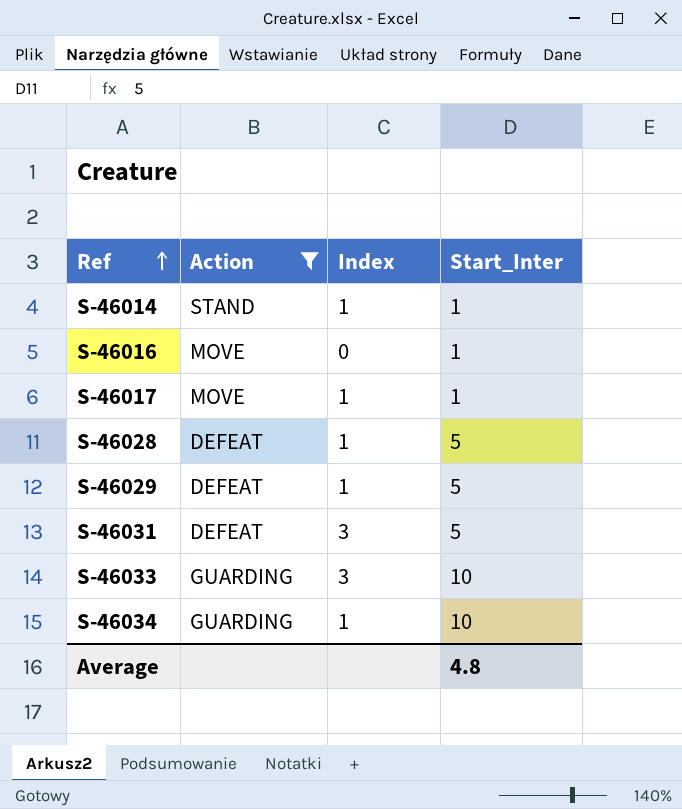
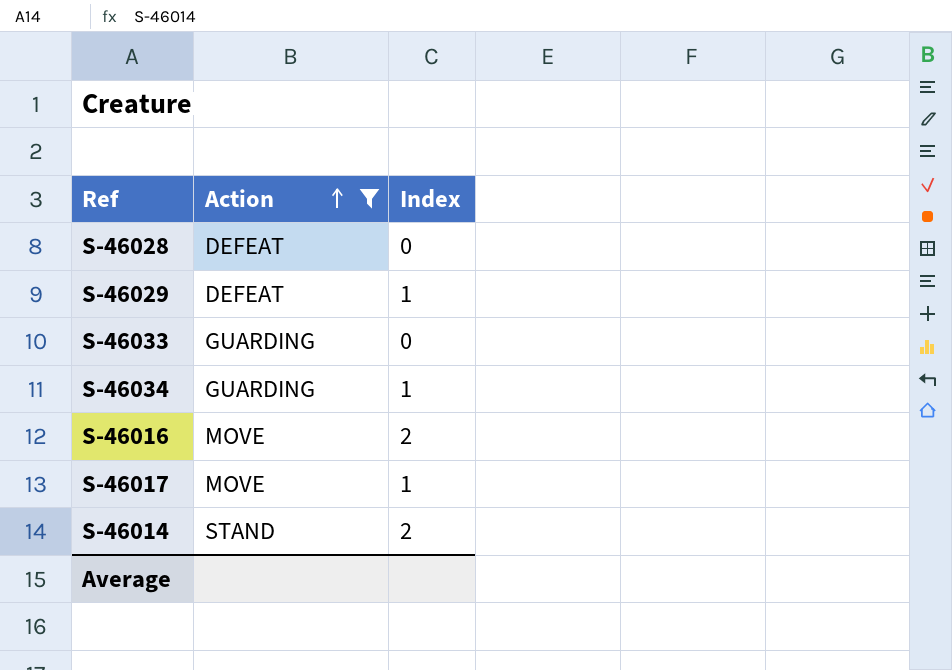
row order: Ref ascending -> Action ascending
column Start_Inter | position: 4 -> none
row S-46031: DEFEAT | 3 | 5 -> none
S-46028 | Index: 1 -> 0
S-46033 | Index: 3 -> 0
S-46016 | Index: 0 -> 2
S-46014 | Index: 1 -> 2

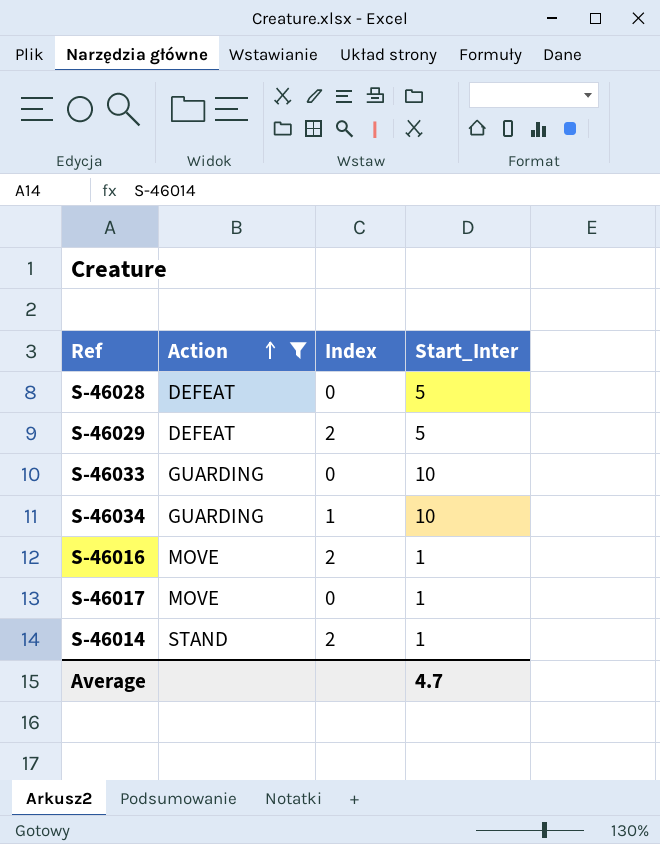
column Start_Inter | position: none -> 4
S-46029 | Index: 1 -> 2
S-46017 | Index: 1 -> 0

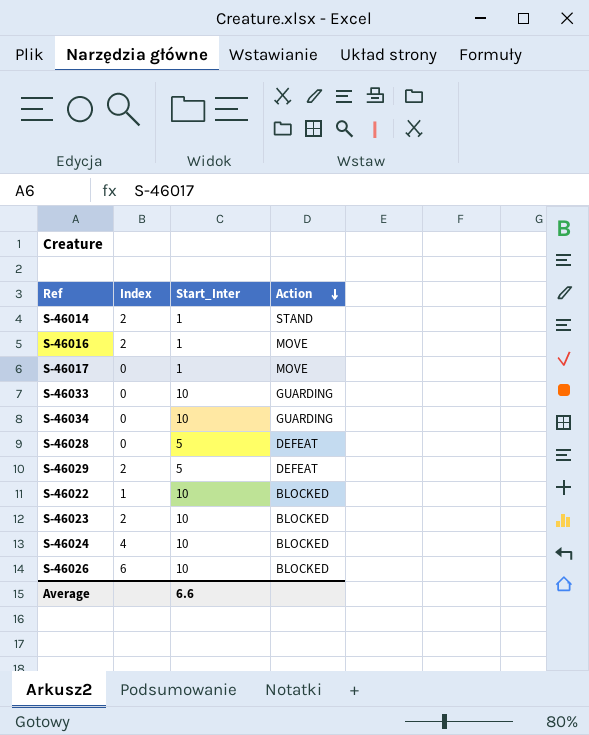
filter: Action != BLOCKED -> none
row order: Action ascending -> Action descending
column Action | position: 2 -> 4
S-46034 | Index: 1 -> 0
Average | Start_Inter: 4.7 -> 6.6

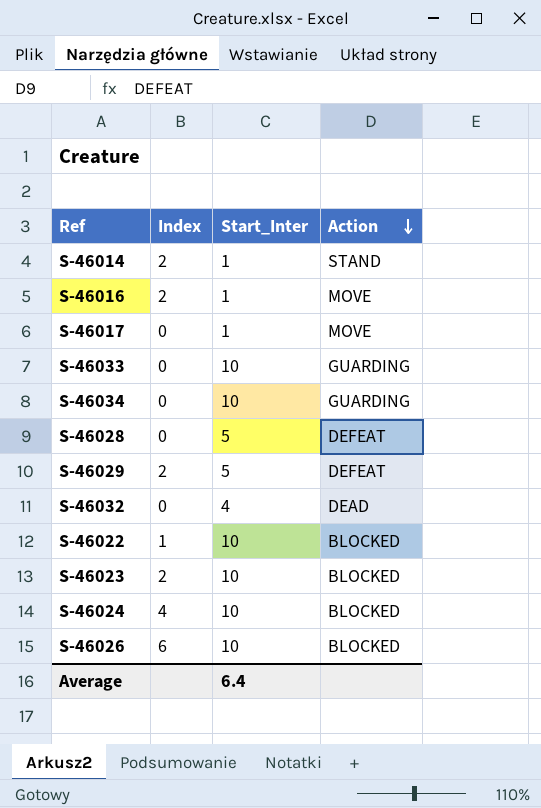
row S-46032: none -> 0 | 4 | DEAD
Average | Start_Inter: 6.6 -> 6.4

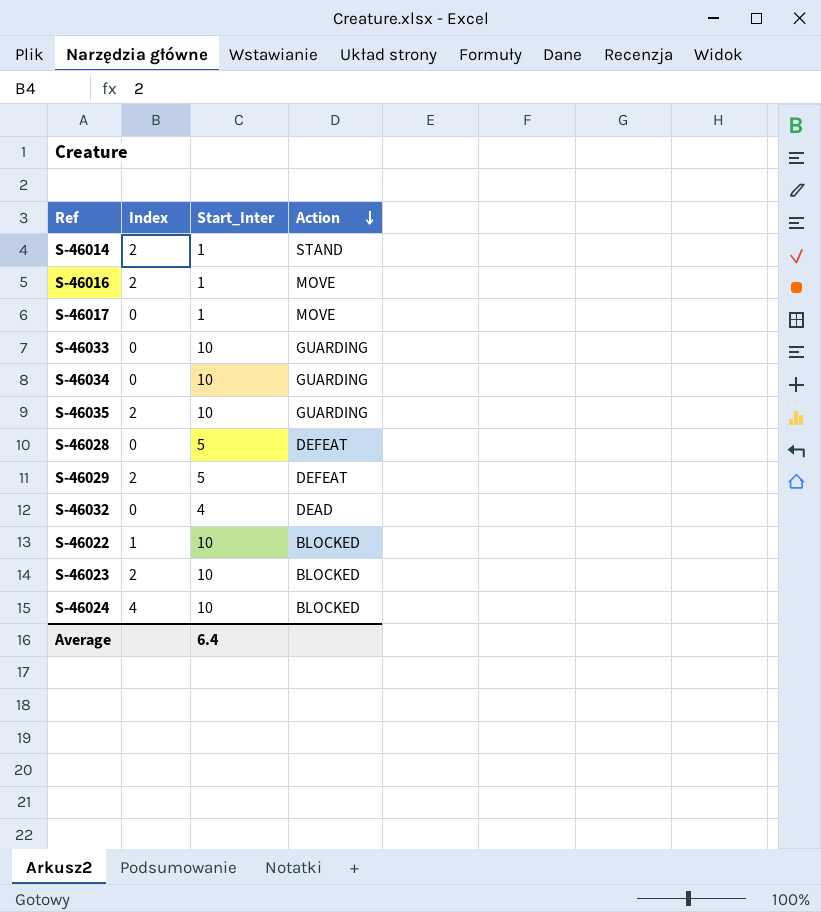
row S-46026: 6 | 10 | BLOCKED -> none
row S-46035: none -> 2 | 10 | GUARDING

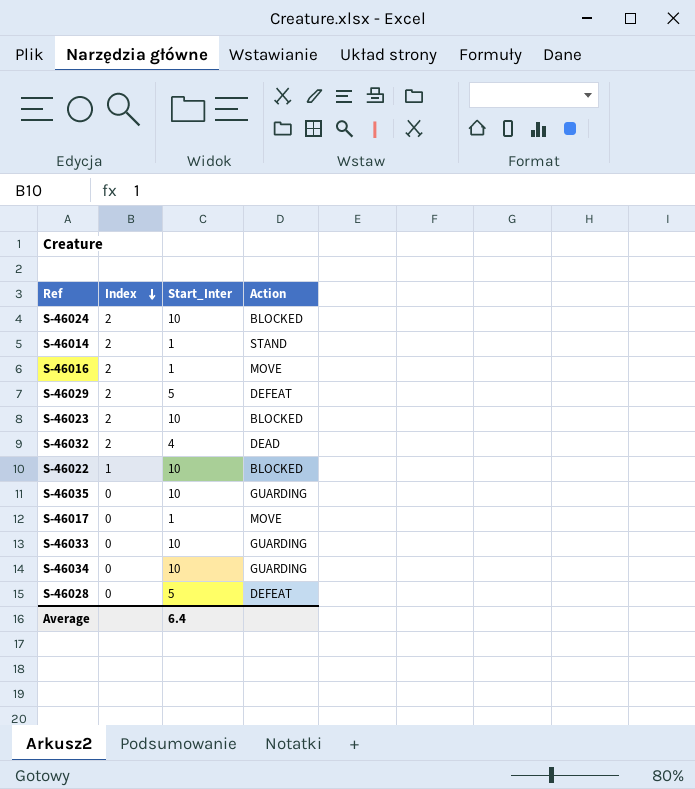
row order: Action descending -> Index descending
S-46024 | Index: 4 -> 2
S-46032 | Index: 0 -> 2
S-46035 | Index: 2 -> 0

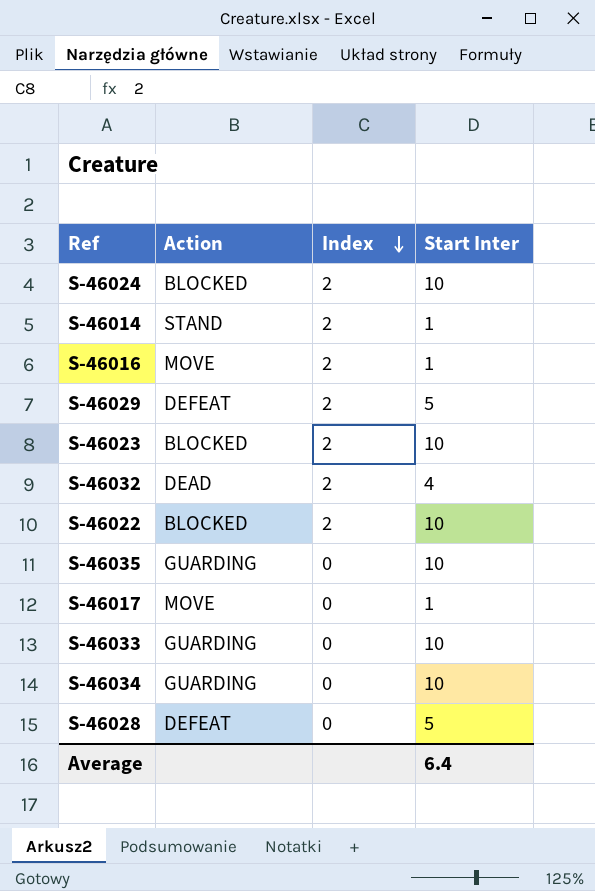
column Action | position: 4 -> 2
column name: Start_Inter -> Start Inter
S-46022 | Index: 1 -> 2

